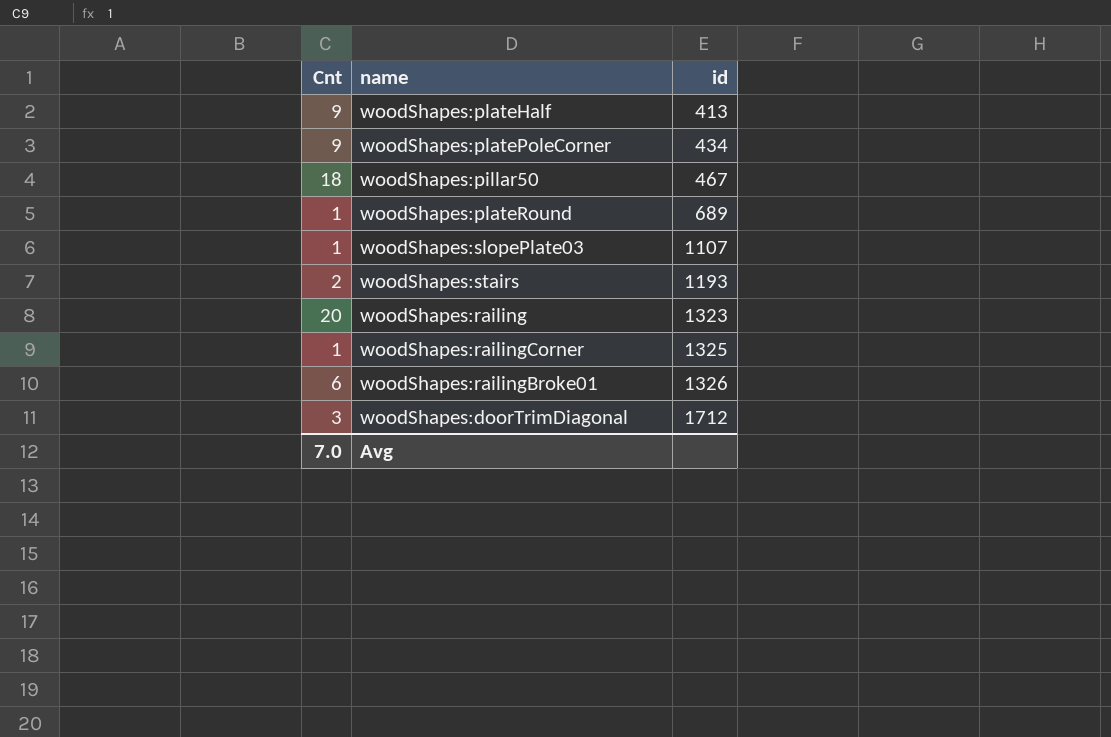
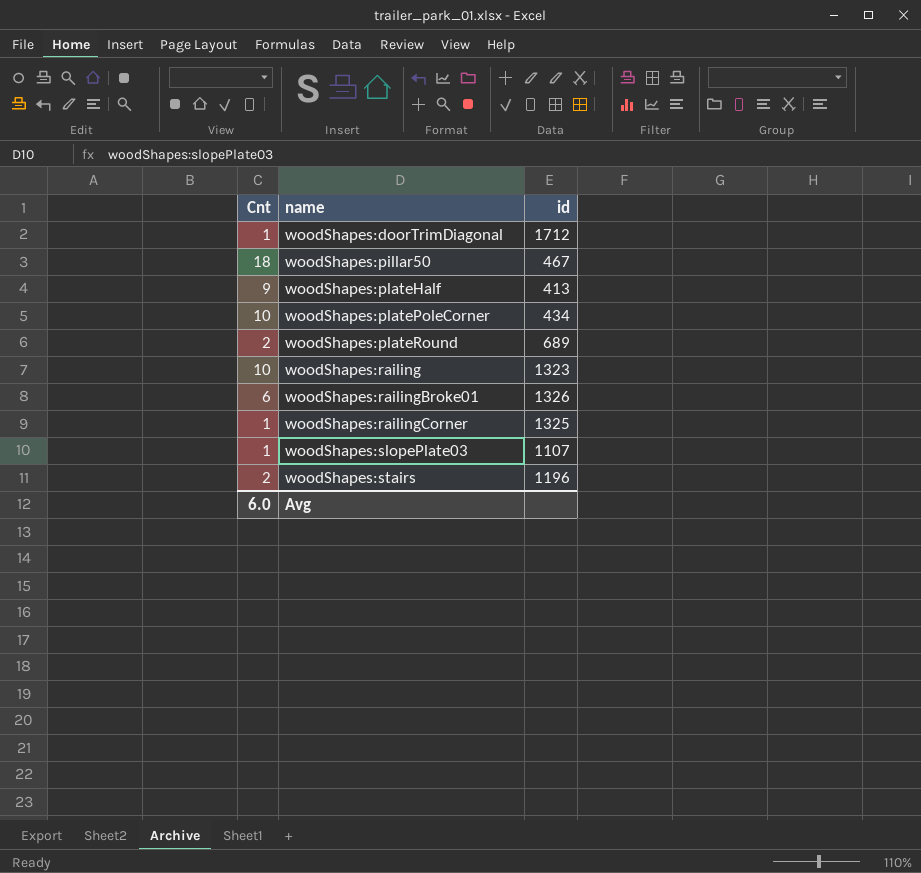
row order: id ascending -> name ascending
woodShapes:doorTrimDiagonal | Cnt: 3 -> 1
woodShapes:platePoleCorner | Cnt: 9 -> 10
woodShapes:plateRound | Cnt: 1 -> 2
woodShapes:railing | Cnt: 20 -> 10
woodShapes:stairs | id: 1193 -> 1196
Avg | Cnt: 7.0 -> 6.0

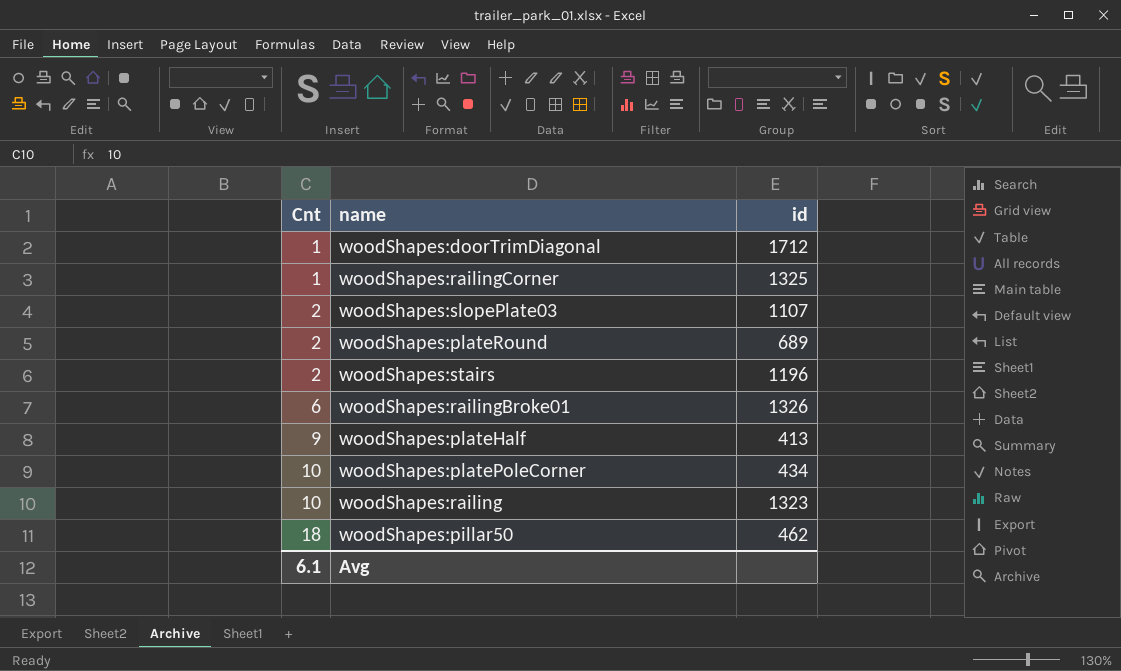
row order: name ascending -> Cnt ascending
woodShapes:slopePlate03 | Cnt: 1 -> 2
woodShapes:pillar50 | id: 467 -> 462
Avg | Cnt: 6.0 -> 6.1

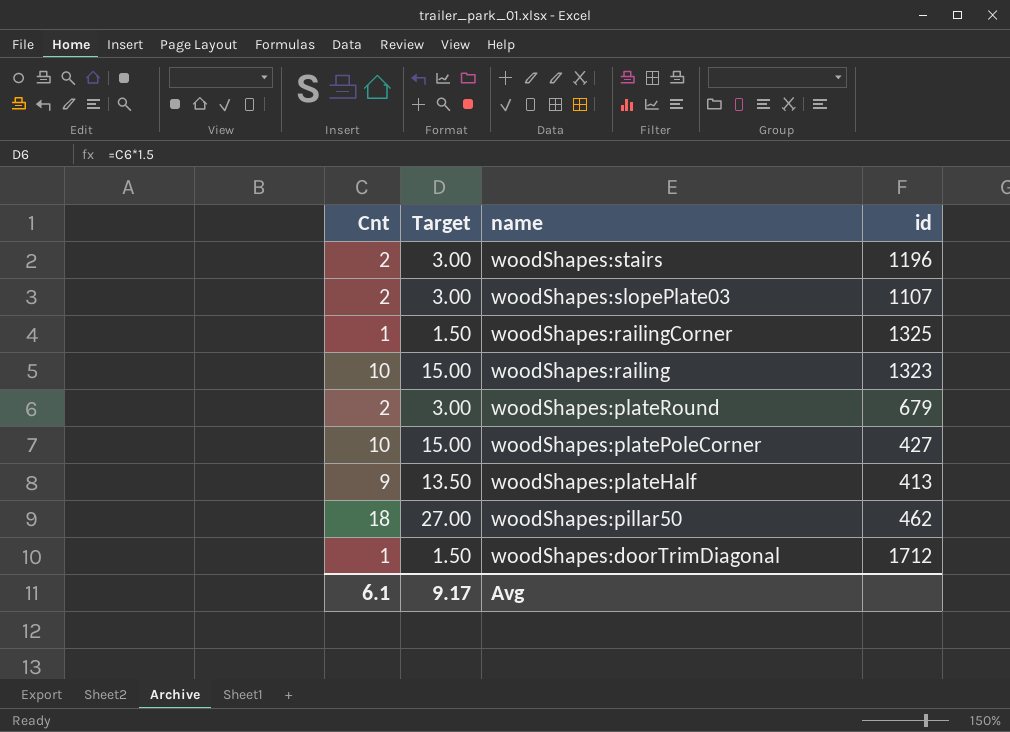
row order: Cnt ascending -> name descending
column Target | formula: none -> [Cnt] * 1.5
row woodShapes:railingBroke01: 6 | 1326 -> none
woodShapes:plateRound | id: 689 -> 679
woodShapes:platePoleCorner | id: 434 -> 427

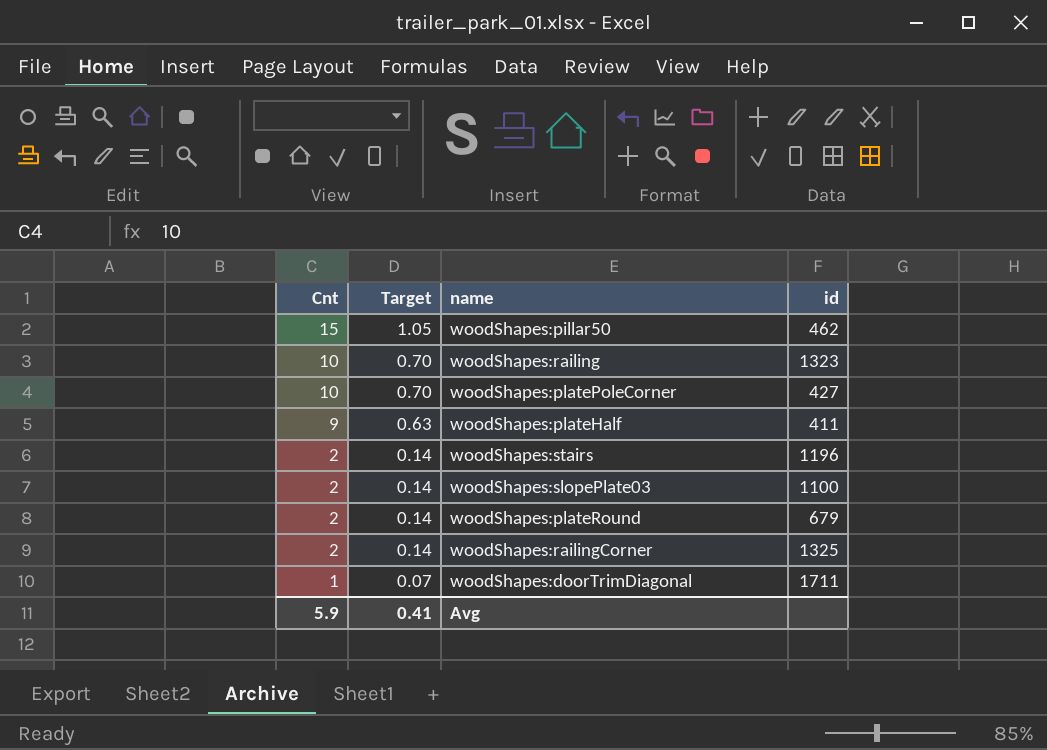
row order: name descending -> Cnt descending
column Target | formula: [Cnt] * 1.5 -> [Cnt] * 0.07
woodShapes:pillar50 | Cnt: 18 -> 15
woodShapes:plateHalf | id: 413 -> 411
woodShapes:slopePlate03 | id: 1107 -> 1100
woodShapes:railingCorner | Cnt: 1 -> 2
woodShapes:doorTrimDiagonal | id: 1712 -> 1711
Avg | Cnt: 6.1 -> 5.9
Avg | Target: 9.17 -> 0.41

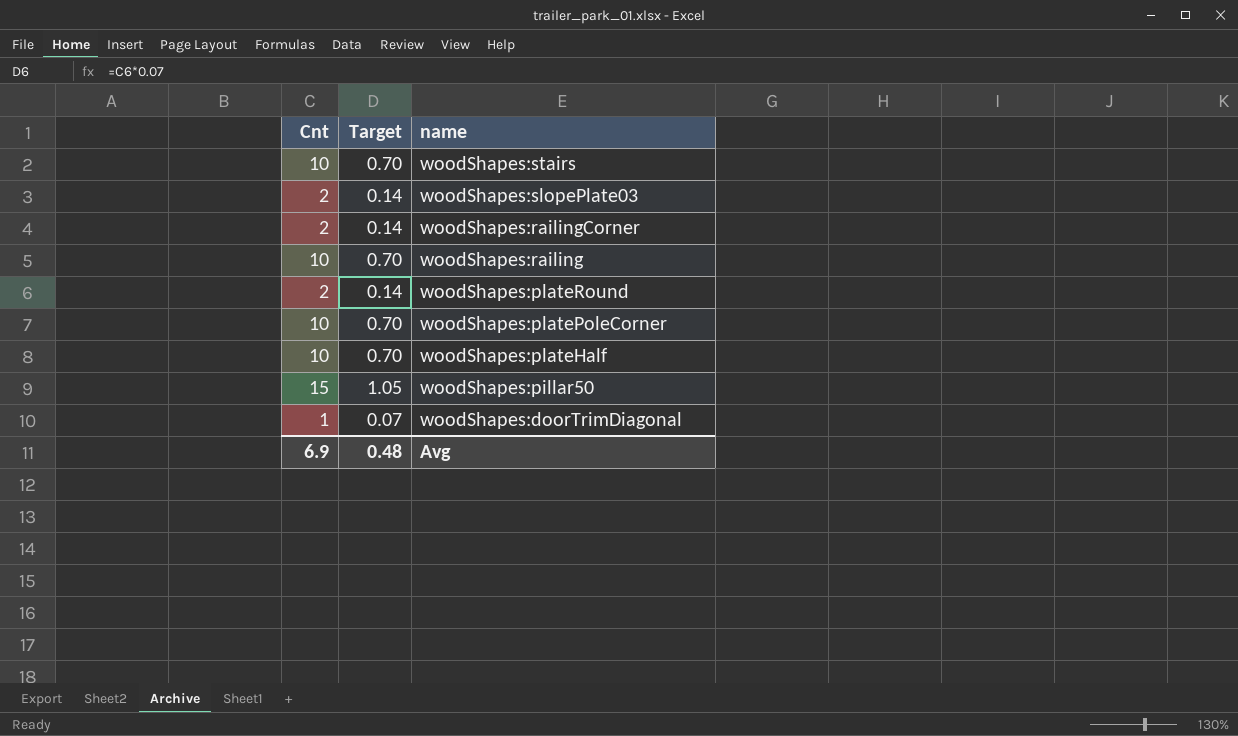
row order: Cnt descending -> name descending
column id | position: 4 -> none
woodShapes:stairs | Cnt: 2 -> 10
woodShapes:stairs | Target: 0.14 -> 0.70
woodShapes:plateHalf | Cnt: 9 -> 10
woodShapes:plateHalf | Target: 0.63 -> 0.70
Avg | Cnt: 5.9 -> 6.9
Avg | Target: 0.41 -> 0.48

